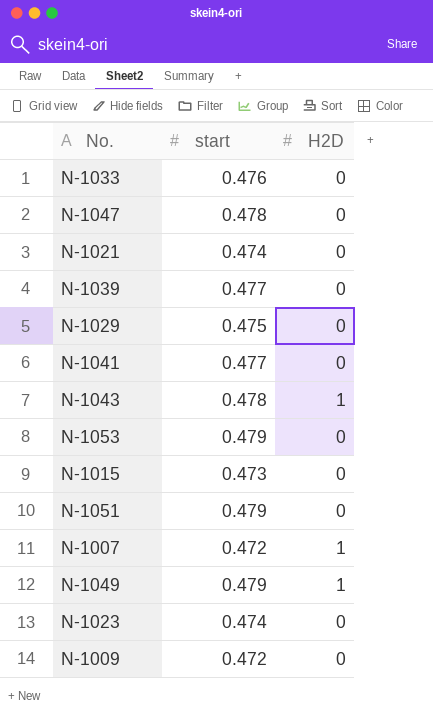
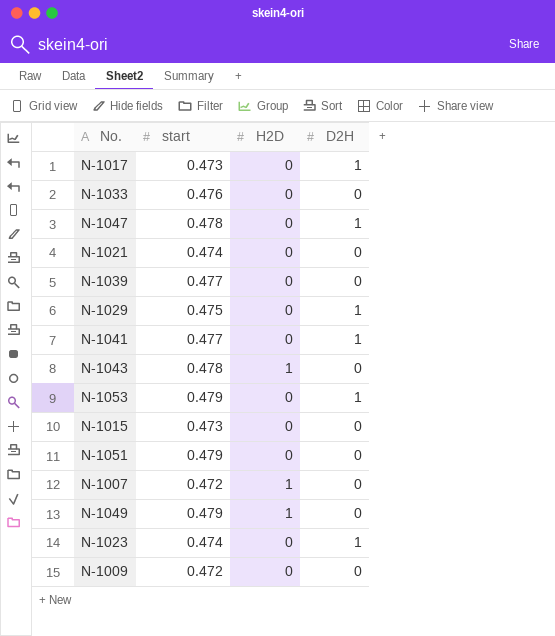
column D2H | position: none -> 4
row N-1017: none -> 0.473 | 0 | 1

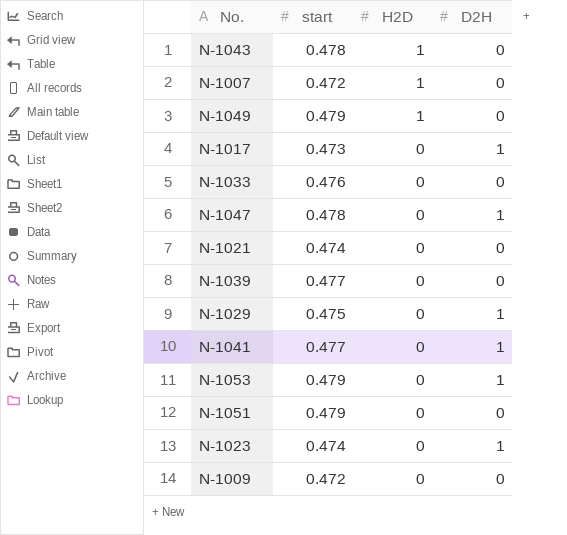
row order: none -> H2D descending
row N-1015: 0.473 | 0 | 0 -> none

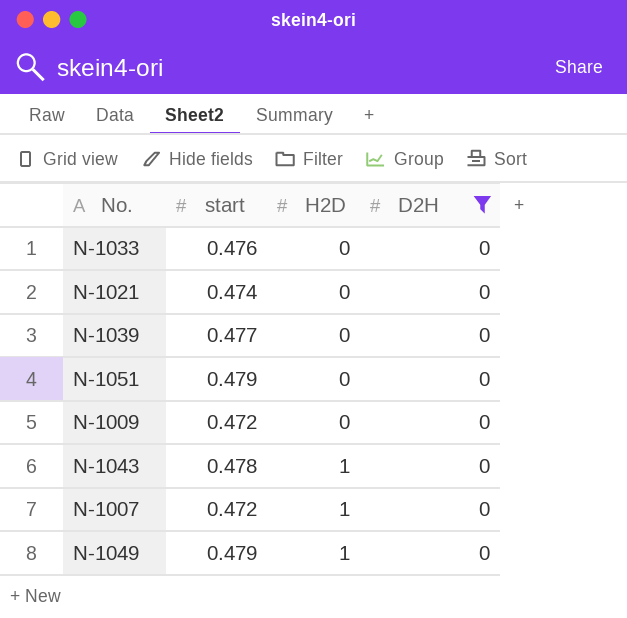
filter: none -> D2H = 0
row order: H2D descending -> H2D ascending

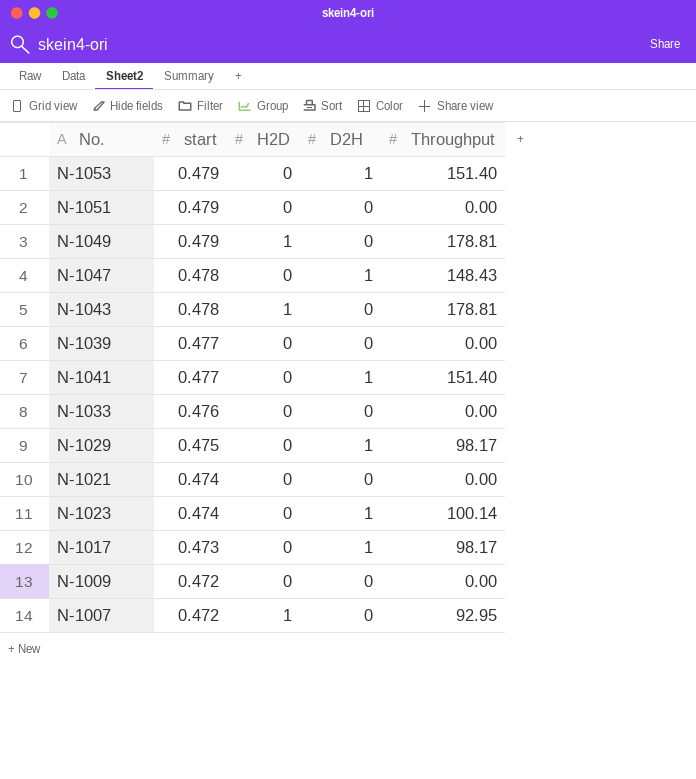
filter: D2H = 0 -> none
row order: H2D ascending -> start descending
column Throughput | position: none -> 5

